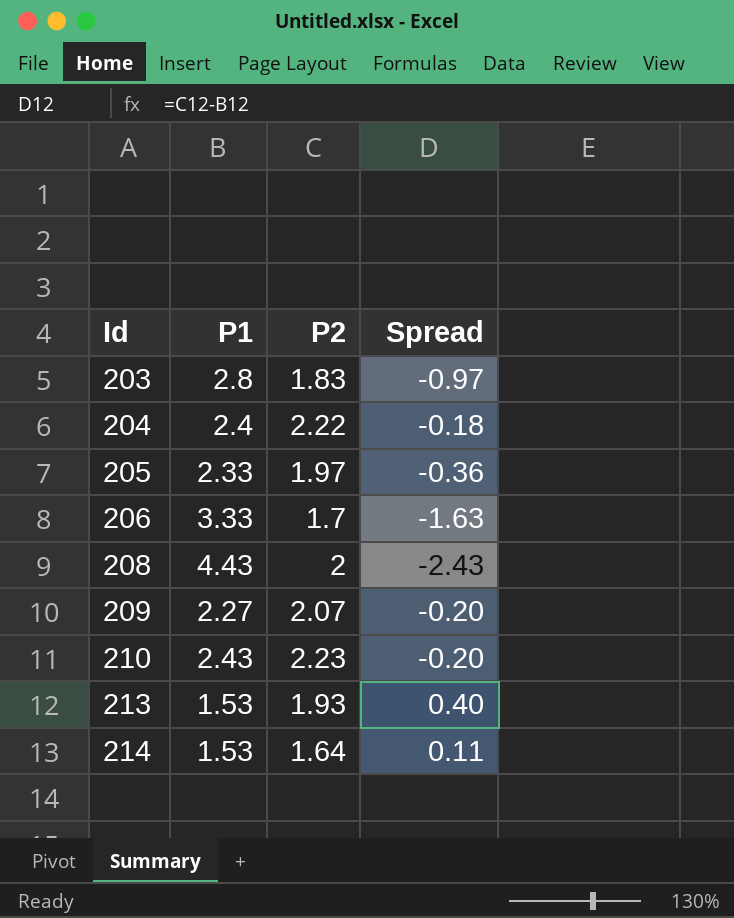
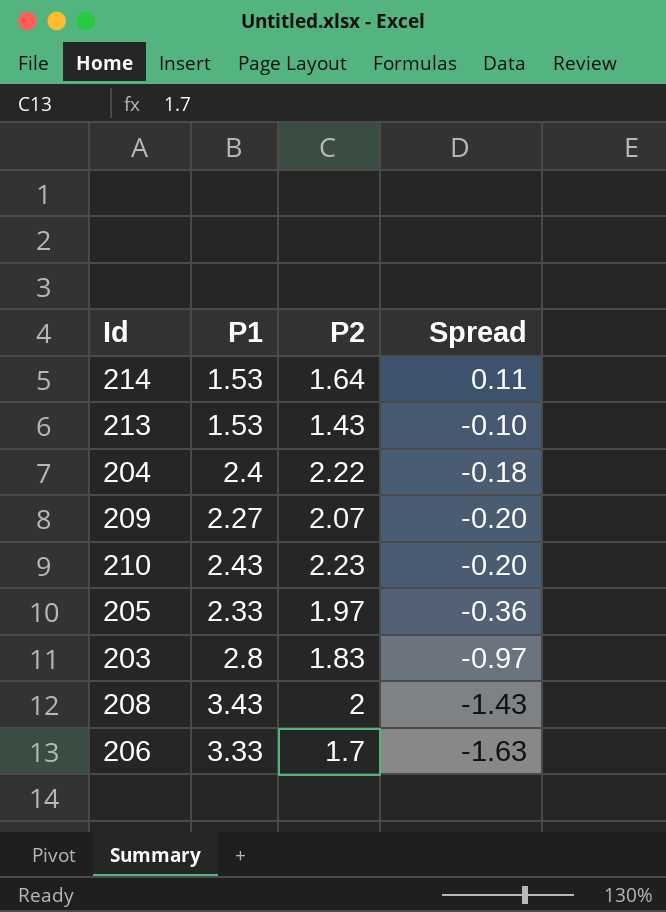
row order: Id ascending -> Spread descending
213 | P2: 1.93 -> 1.43
213 | Spread: 0.40 -> -0.10
208 | P1: 4.43 -> 3.43
208 | Spread: -2.43 -> -1.43

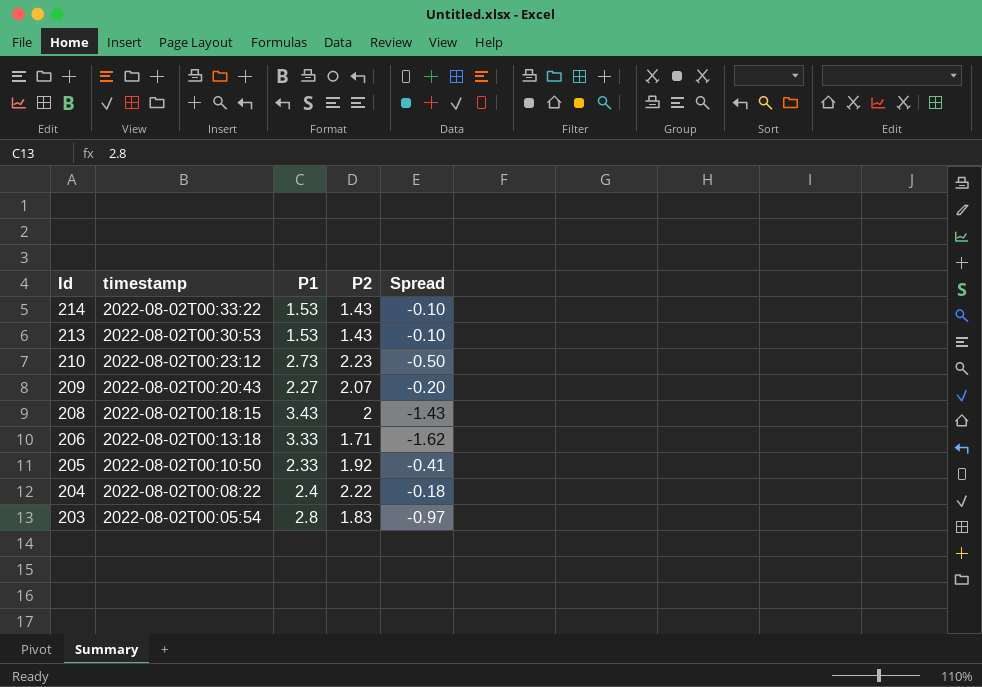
row order: Spread descending -> Id descending
column timestamp | position: none -> 2
214 | P2: 1.64 -> 1.43
214 | Spread: 0.11 -> -0.10
210 | P1: 2.43 -> 2.73
210 | Spread: -0.20 -> -0.50
206 | P2: 1.7 -> 1.71
206 | Spread: -1.63 -> -1.62
205 | P2: 1.97 -> 1.92
205 | Spread: -0.36 -> -0.41

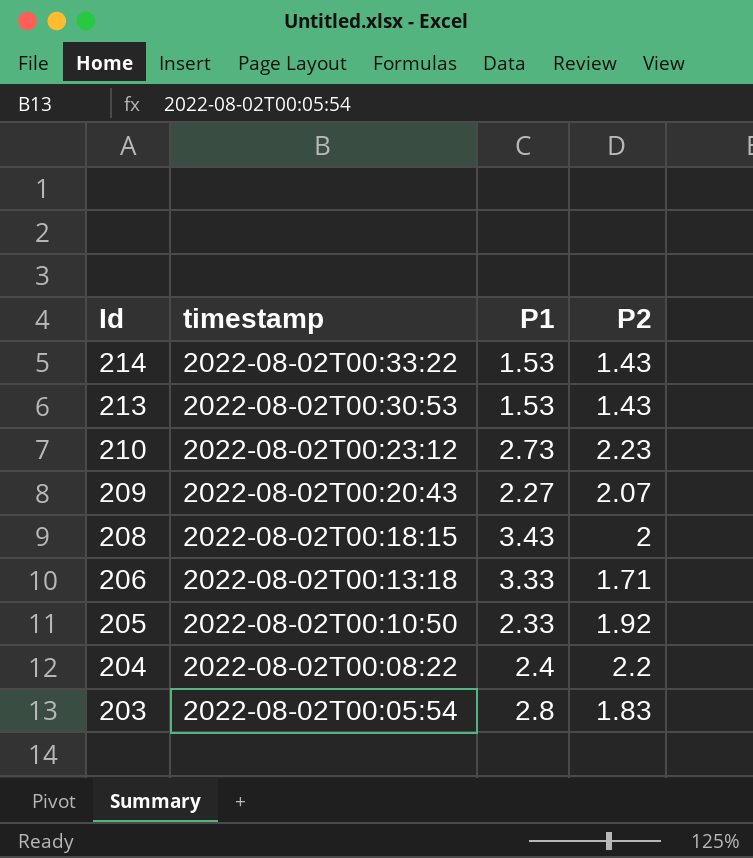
column Spread | formula: [P2] - [P1] -> none
204 | P2: 2.22 -> 2.2

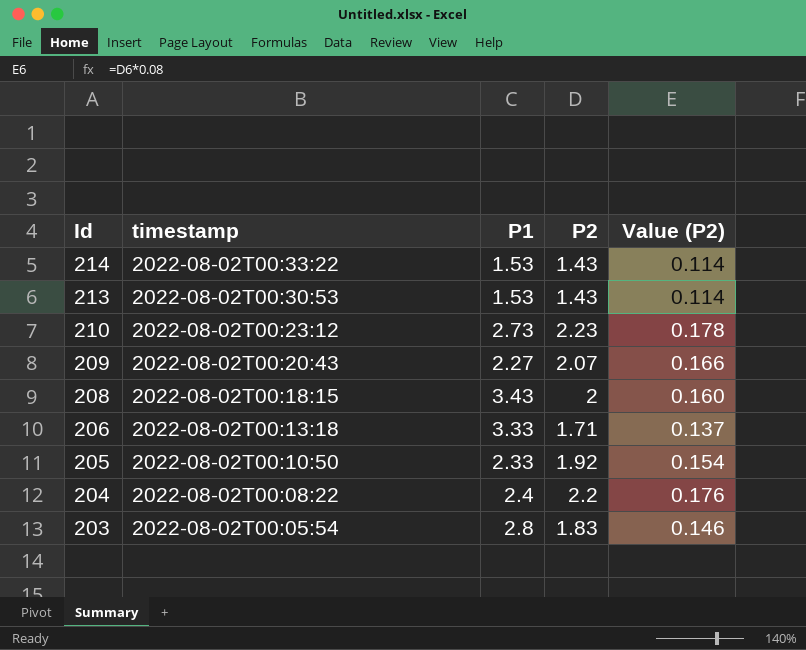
column Value (P2) | formula: none -> [P2] * 0.08

